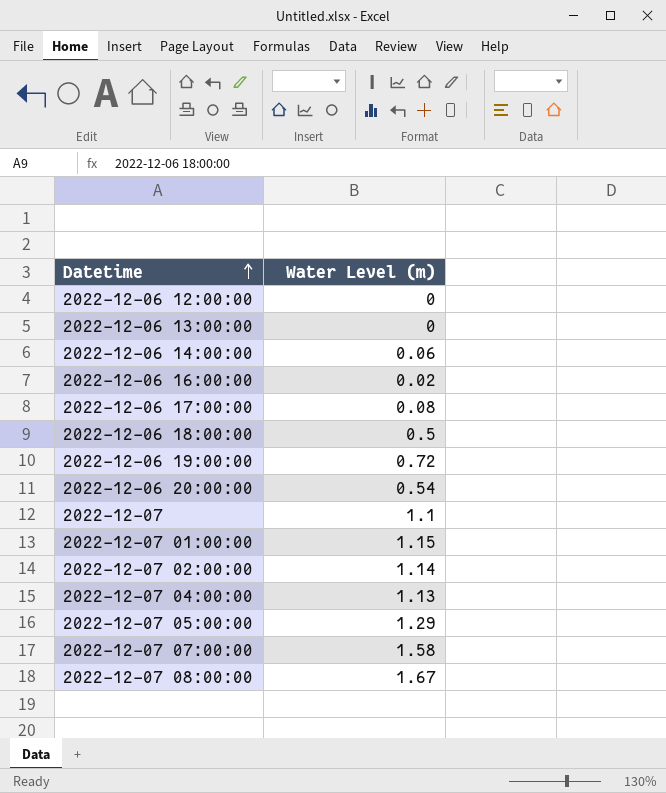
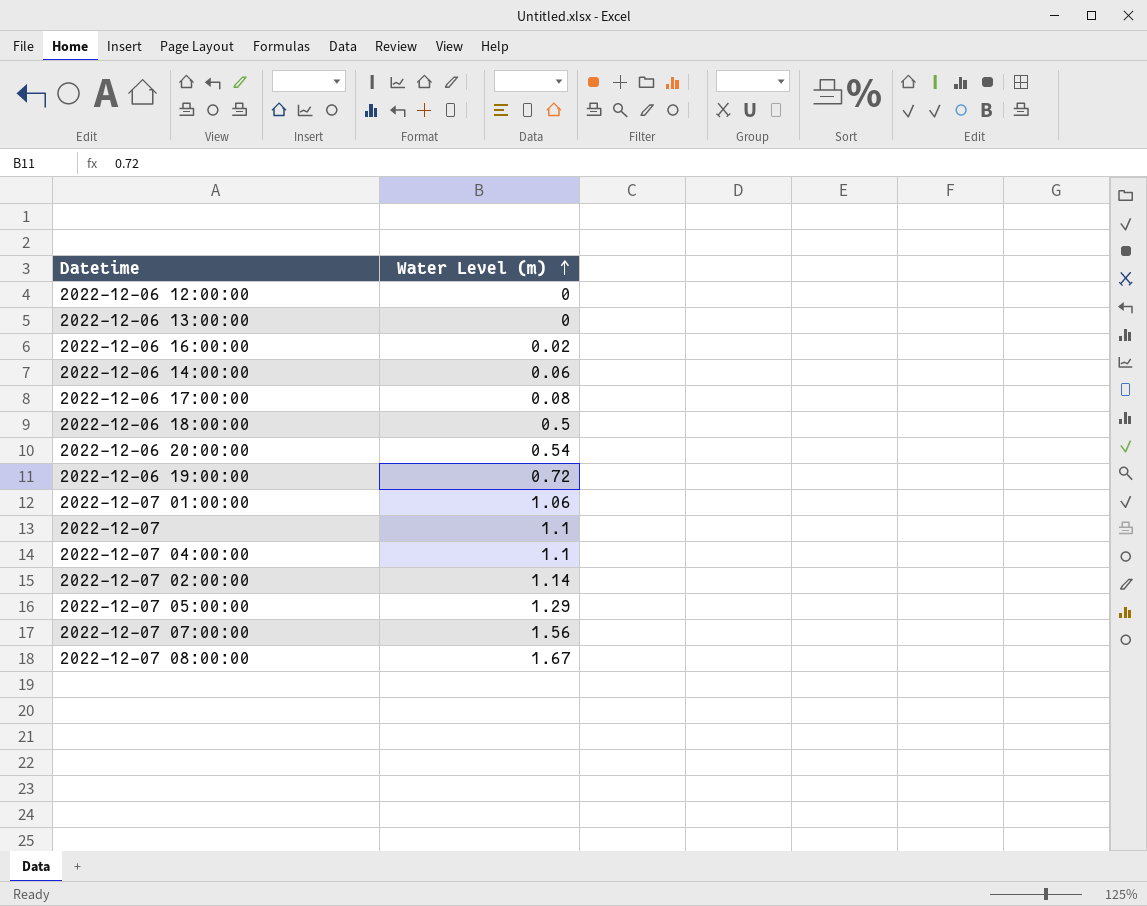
row order: Datetime ascending -> Water Level (m) ascending
2022-12-07 01:00:00 | Water Level (m): 1.15 -> 1.06
2022-12-07 04:00:00 | Water Level (m): 1.13 -> 1.1
2022-12-07 07:00:00 | Water Level (m): 1.58 -> 1.56

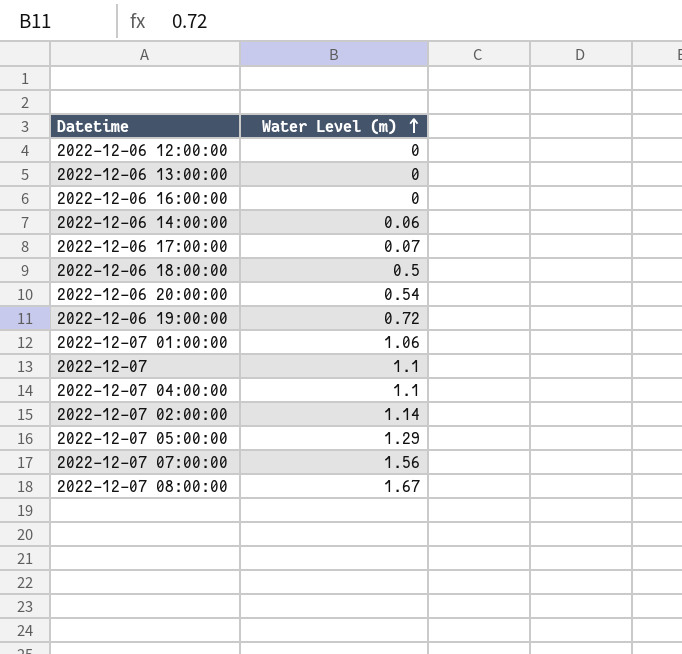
2022-12-06 16:00:00 | Water Level (m): 0.02 -> 0
2022-12-06 17:00:00 | Water Level (m): 0.08 -> 0.07

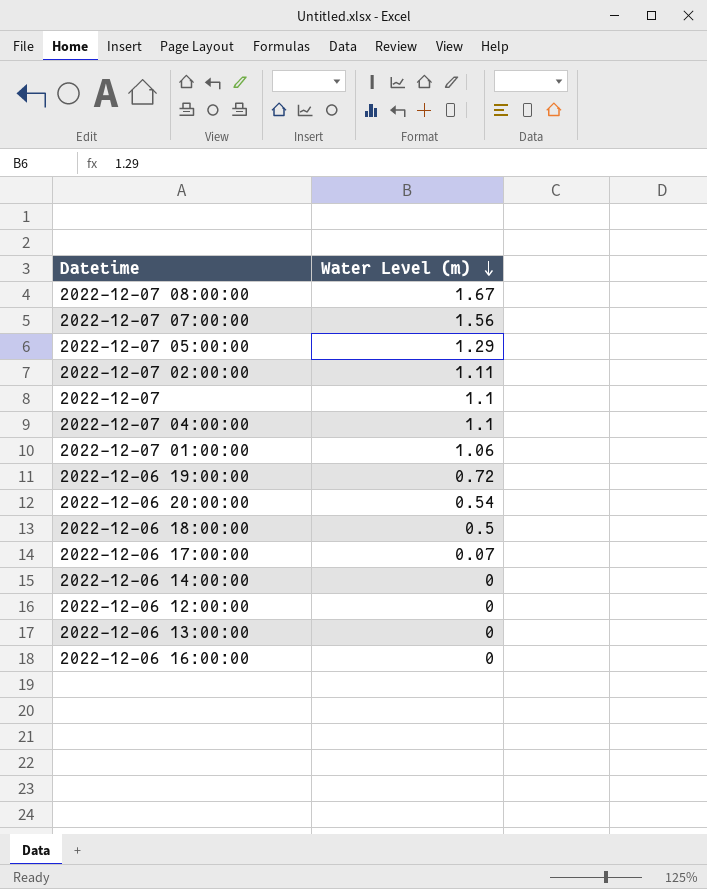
row order: Water Level (m) ascending -> Water Level (m) descending
2022-12-07 02:00:00 | Water Level (m): 1.14 -> 1.11
2022-12-06 14:00:00 | Water Level (m): 0.06 -> 0

